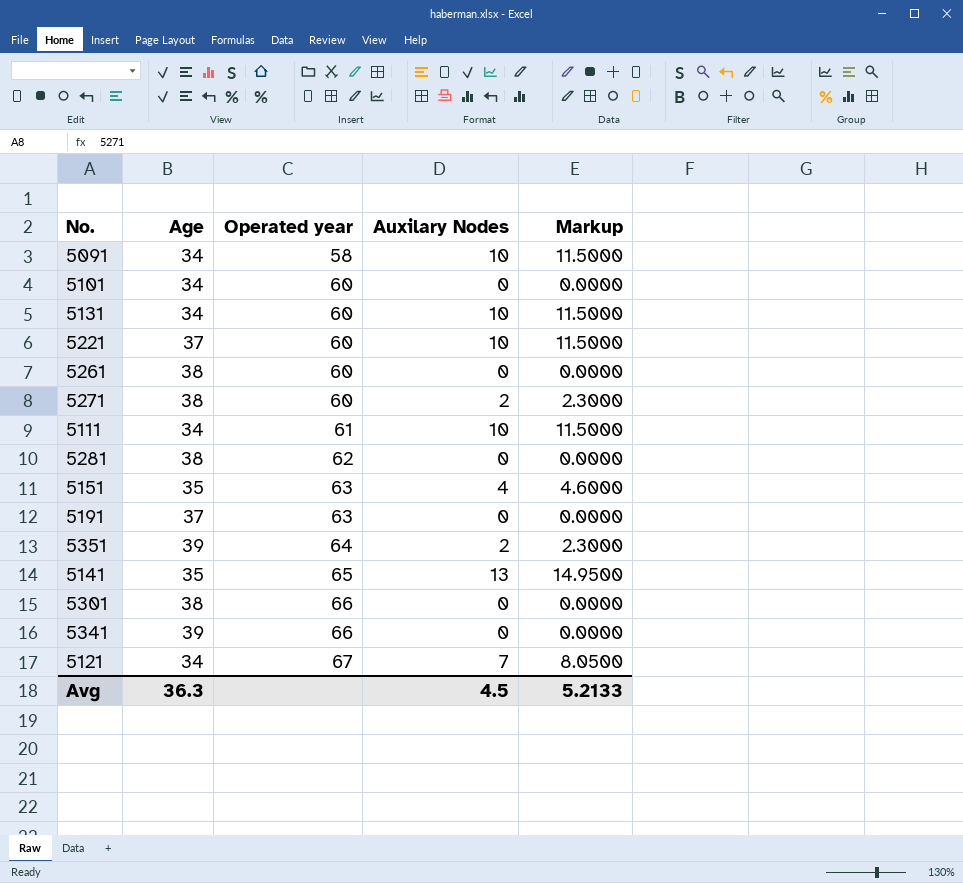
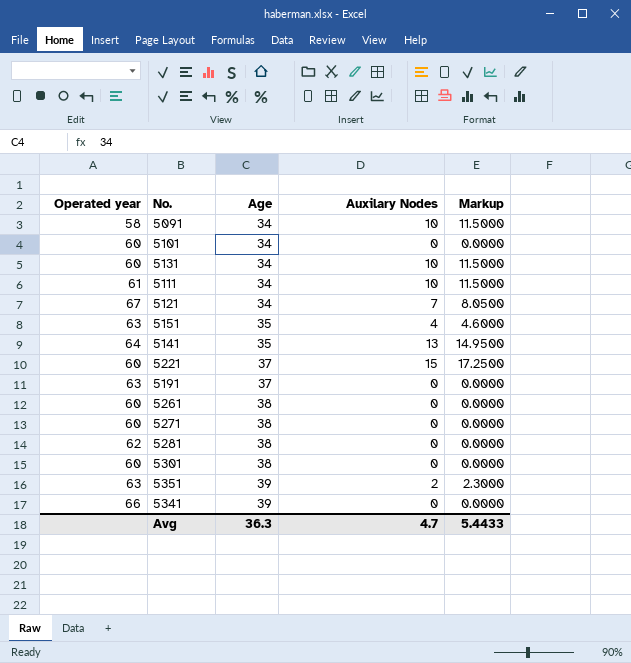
row order: Operated year ascending -> Age ascending
column Operated year | position: 3 -> 1
5141 | Operated year: 65 -> 64
5221 | Auxilary Nodes: 10 -> 15
5221 | Markup: 11.5000 -> 17.2500
5271 | Auxilary Nodes: 2 -> 0
5271 | Markup: 2.3000 -> 0.0000
5301 | Operated year: 66 -> 60
5351 | Operated year: 64 -> 63
Avg | Auxilary Nodes: 4.5 -> 4.7
Avg | Markup: 5.2133 -> 5.4433

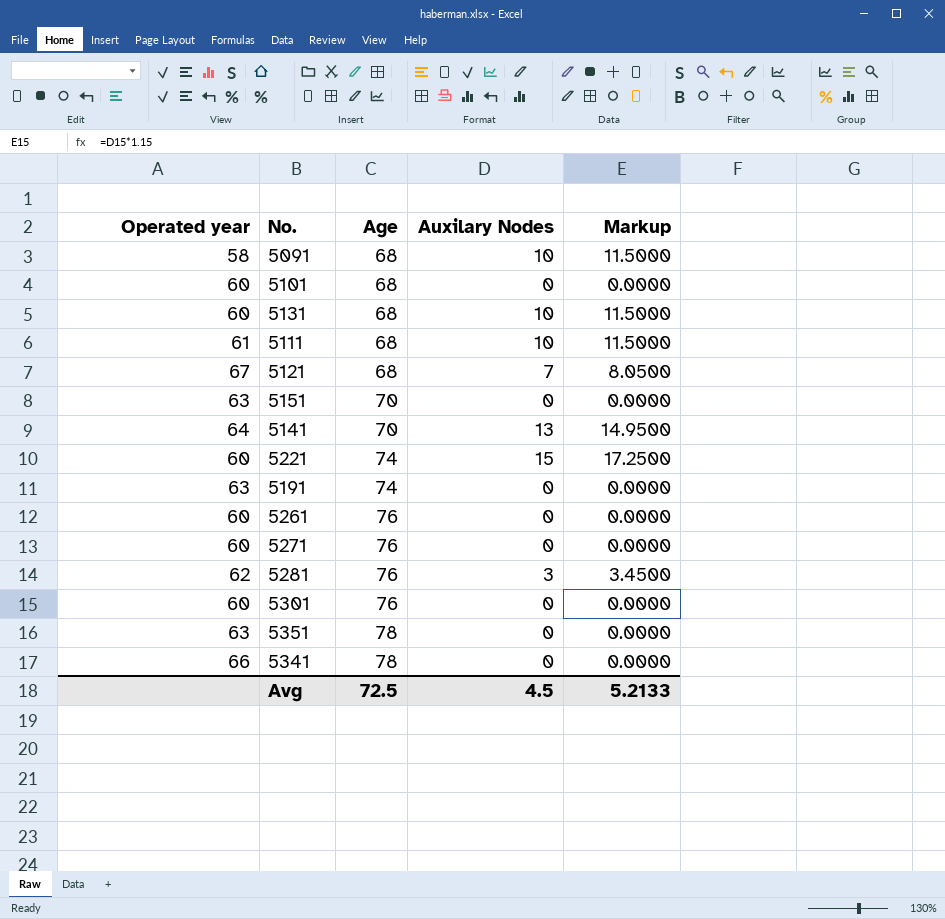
5091 | Age: 34 -> 68
5101 | Age: 34 -> 68
5131 | Age: 34 -> 68
5111 | Age: 34 -> 68
5121 | Age: 34 -> 68
5151 | Age: 35 -> 70
5151 | Auxilary Nodes: 4 -> 0
5151 | Markup: 4.6000 -> 0.0000
5141 | Age: 35 -> 70
5221 | Age: 37 -> 74
5191 | Age: 37 -> 74
5261 | Age: 38 -> 76
5271 | Age: 38 -> 76
5281 | Age: 38 -> 76
5281 | Auxilary Nodes: 0 -> 3
5281 | Markup: 0.0000 -> 3.4500
5301 | Age: 38 -> 76
5351 | Age: 39 -> 78
5351 | Auxilary Nodes: 2 -> 0
5351 | Markup: 2.3000 -> 0.0000
5341 | Age: 39 -> 78
Avg | Age: 36.3 -> 72.5
Avg | Auxilary Nodes: 4.7 -> 4.5
Avg | Markup: 5.4433 -> 5.2133

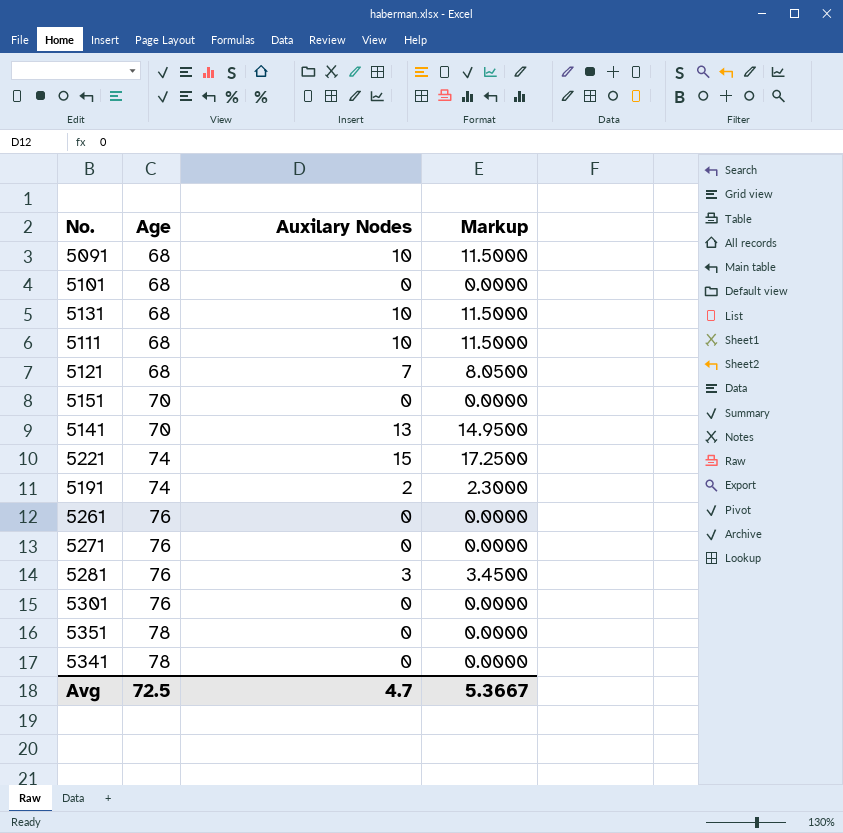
column Operated year | position: 1 -> none
5191 | Auxilary Nodes: 0 -> 2
5191 | Markup: 0.0000 -> 2.3000
Avg | Auxilary Nodes: 4.5 -> 4.7
Avg | Markup: 5.2133 -> 5.3667

